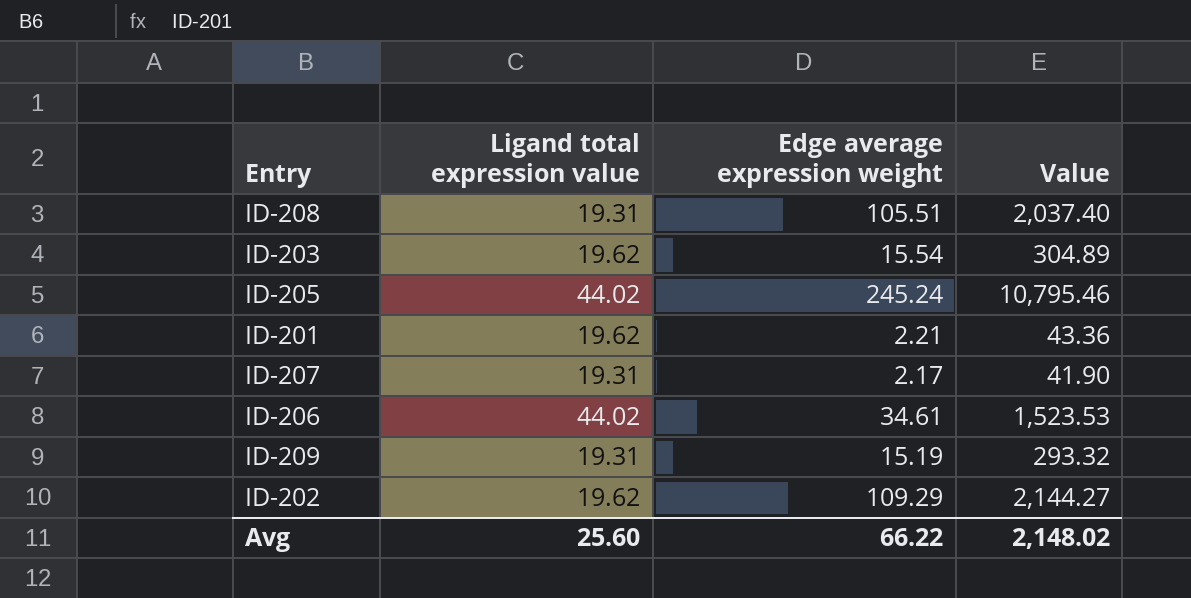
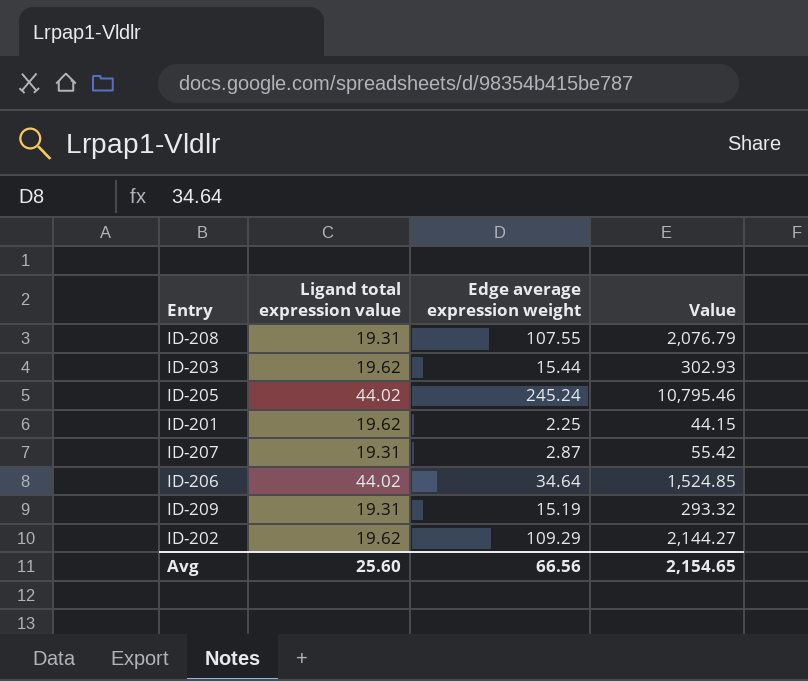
ID-208 | Edge average expression weight: 105.51 -> 107.55
ID-208 | Value: 2,037.40 -> 2,076.79
ID-203 | Edge average expression weight: 15.54 -> 15.44
ID-203 | Value: 304.89 -> 302.93
ID-201 | Edge average expression weight: 2.21 -> 2.25
ID-201 | Value: 43.36 -> 44.15
ID-207 | Edge average expression weight: 2.17 -> 2.87
ID-207 | Value: 41.90 -> 55.42
ID-206 | Edge average expression weight: 34.61 -> 34.64
ID-206 | Value: 1,523.53 -> 1,524.85
Avg | Edge average expression weight: 66.22 -> 66.56
Avg | Value: 2,148.02 -> 2,154.65

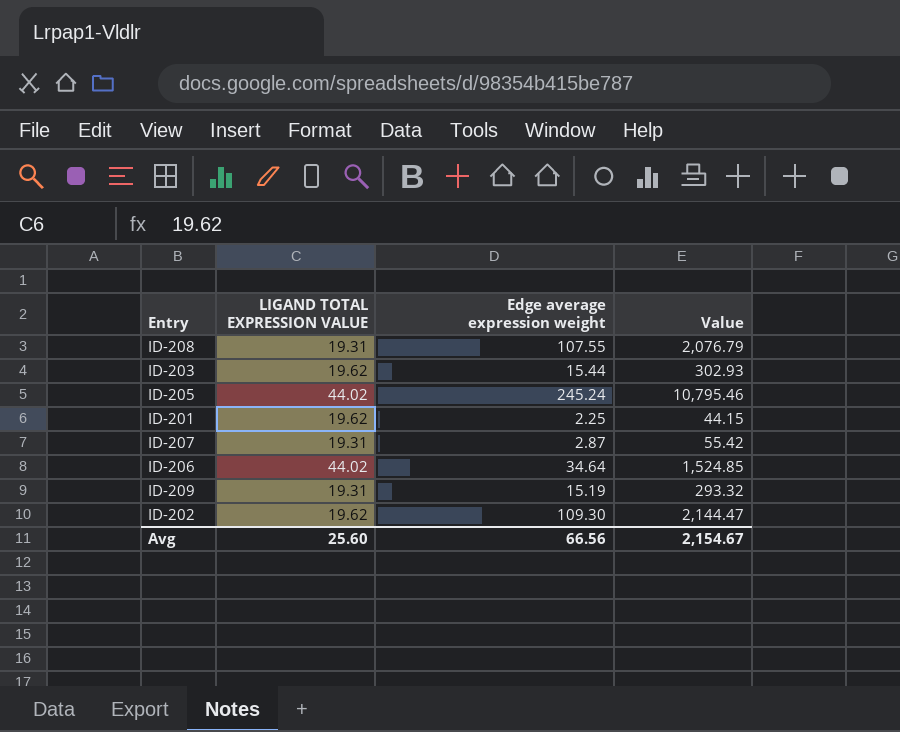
column name: Ligand total expression value -> LIGAND TOTAL EXPRESSION VALUE
ID-202 | Edge average expression weight: 109.29 -> 109.30
ID-202 | Value: 2,144.27 -> 2,144.47
Avg | Value: 2,154.65 -> 2,154.67

